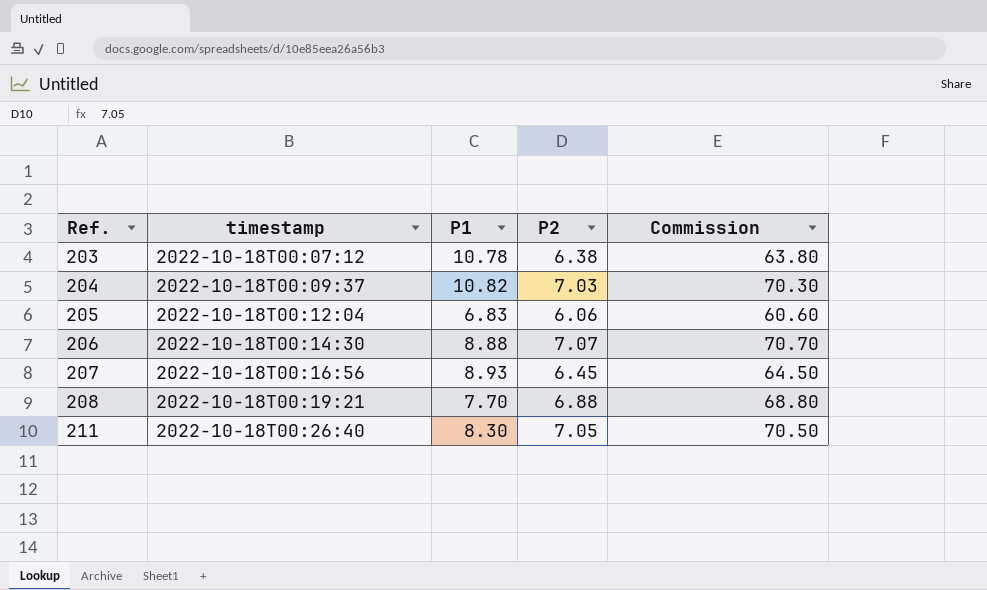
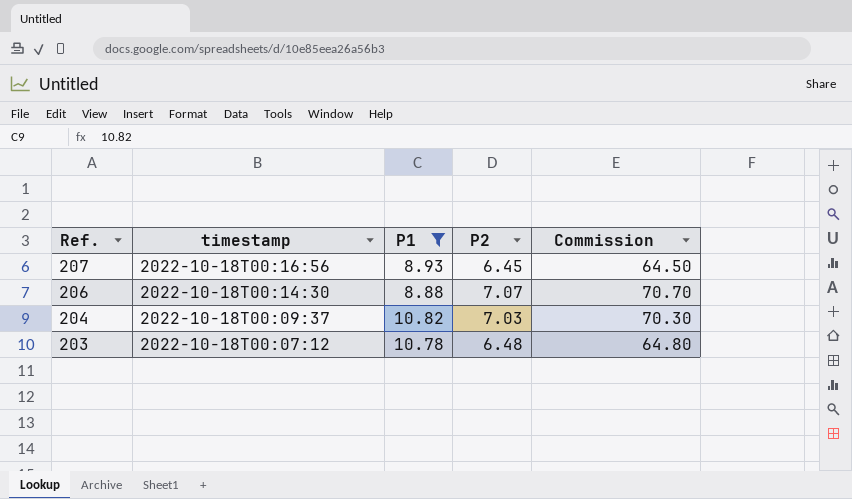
filter: none -> P1 >= 8.88
row order: Ref. ascending -> Ref. descending
203 | P2: 6.38 -> 6.48
203 | Commission: 63.80 -> 64.80

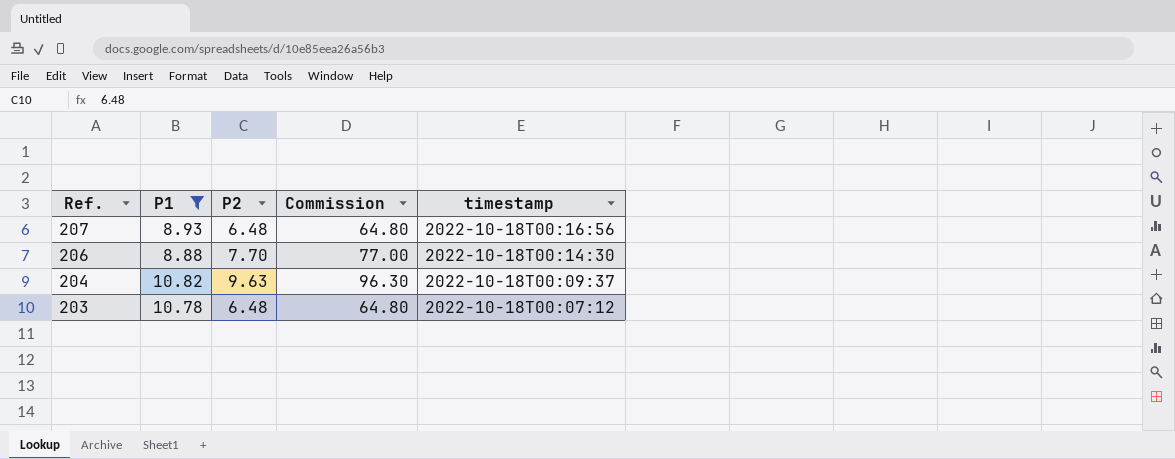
column timestamp | position: 2 -> 5
207 | P2: 6.45 -> 6.48
207 | Commission: 64.50 -> 64.80
206 | P2: 7.07 -> 7.70
206 | Commission: 70.70 -> 77.00
204 | P2: 7.03 -> 9.63
204 | Commission: 70.30 -> 96.30

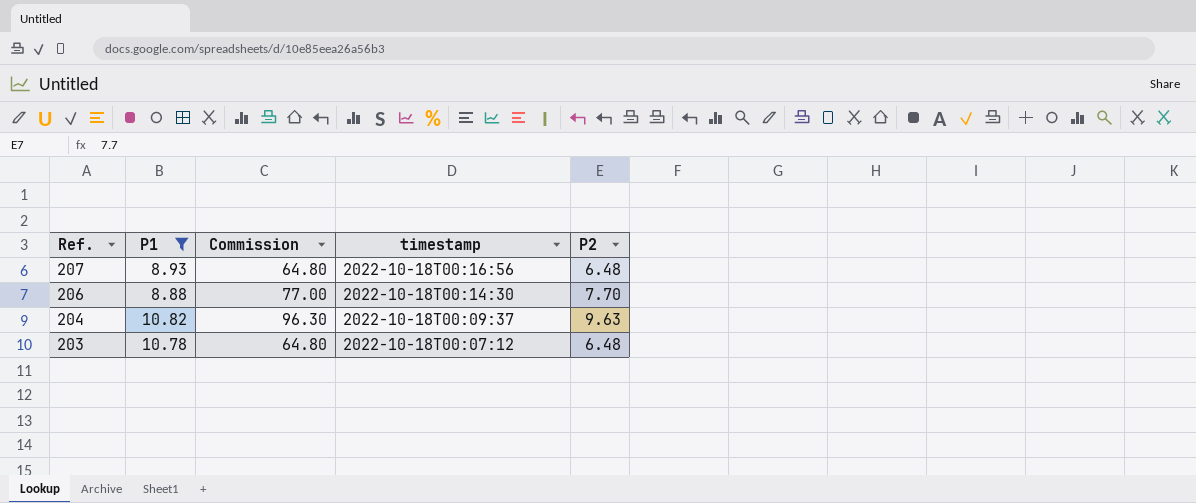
column P2 | position: 3 -> 5

